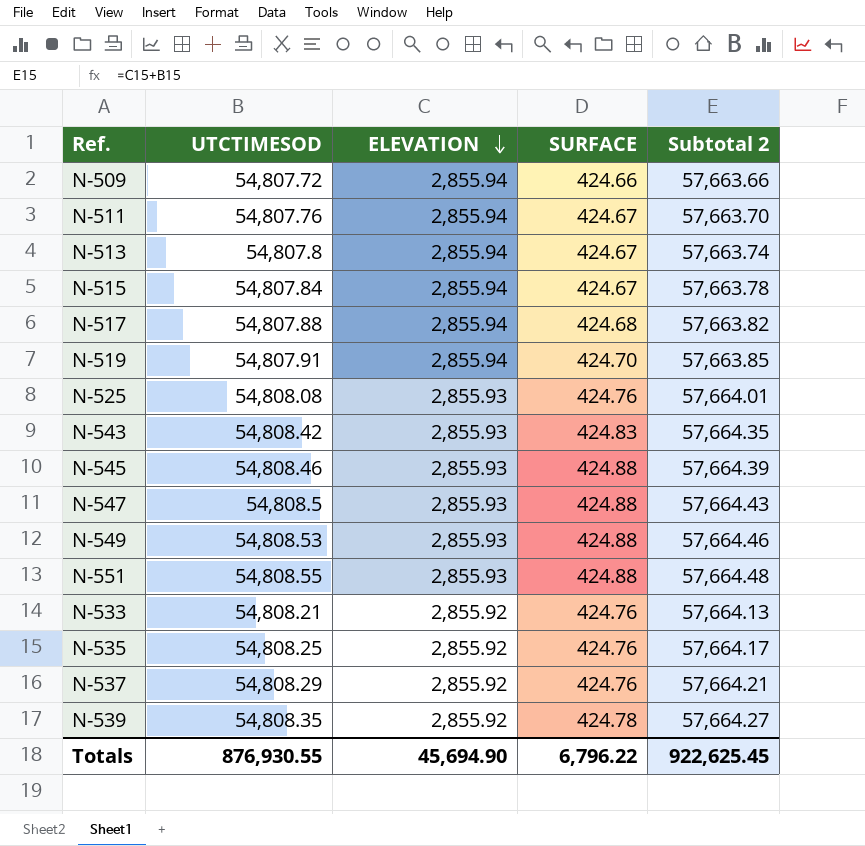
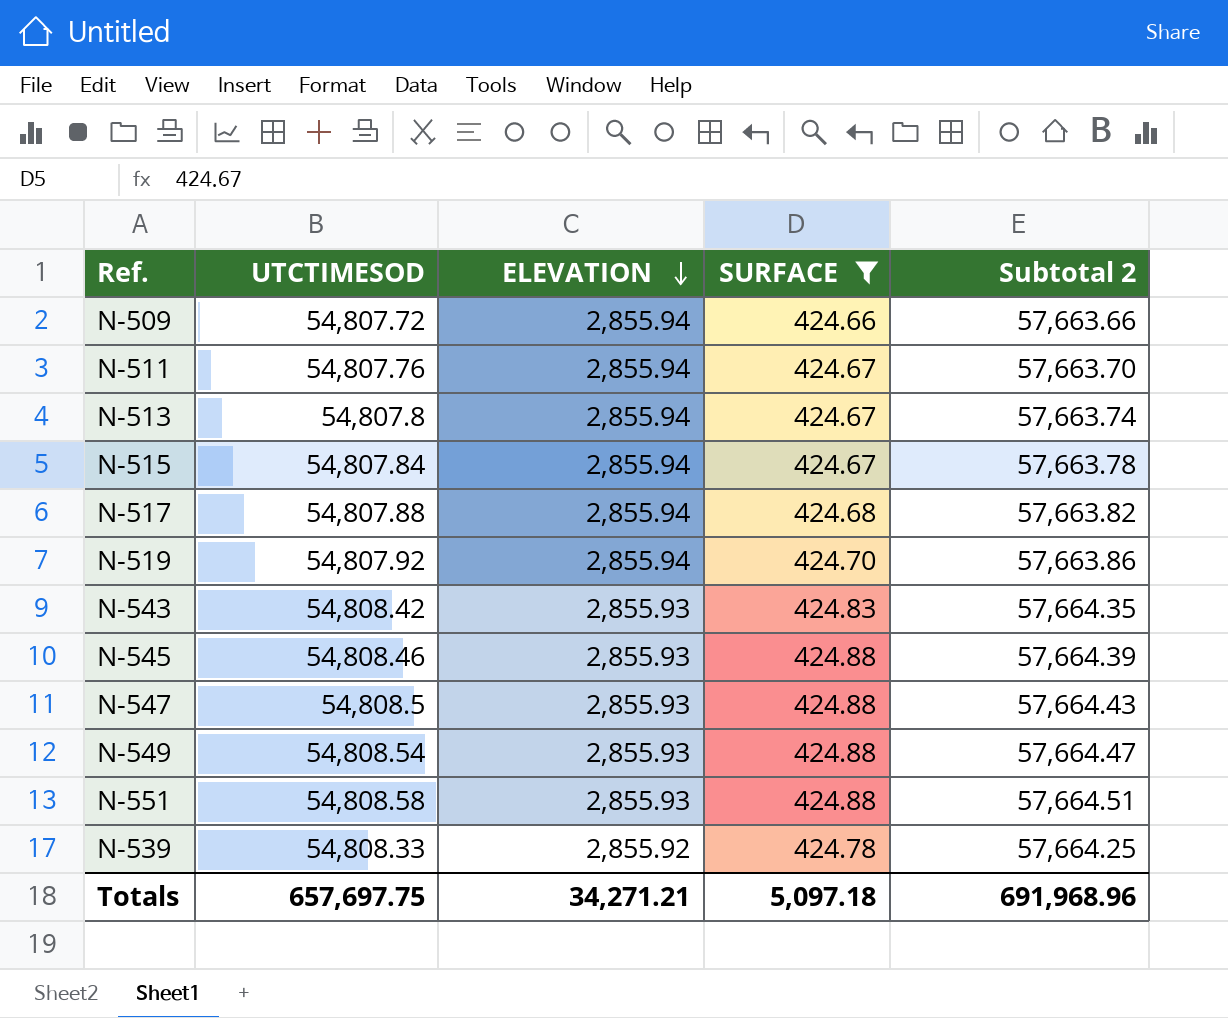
filter: none -> SURFACE != 424.76
N-519 | UTCTIMESOD: 54,807.91 -> 54,807.92
N-519 | Subtotal 2: 57,663.85 -> 57,663.86
N-549 | UTCTIMESOD: 54,808.53 -> 54,808.54
N-549 | Subtotal 2: 57,664.46 -> 57,664.47
N-551 | UTCTIMESOD: 54,808.55 -> 54,808.58
N-551 | Subtotal 2: 57,664.48 -> 57,664.51
N-539 | UTCTIMESOD: 54,808.35 -> 54,808.33
N-539 | Subtotal 2: 57,664.27 -> 57,664.25
Totals | UTCTIMESOD: 876,930.55 -> 657,697.75
Totals | ELEVATION: 45,694.90 -> 34,271.21
Totals | SURFACE: 6,796.22 -> 5,097.18
Totals | Subtotal 2: 922,625.45 -> 691,968.96

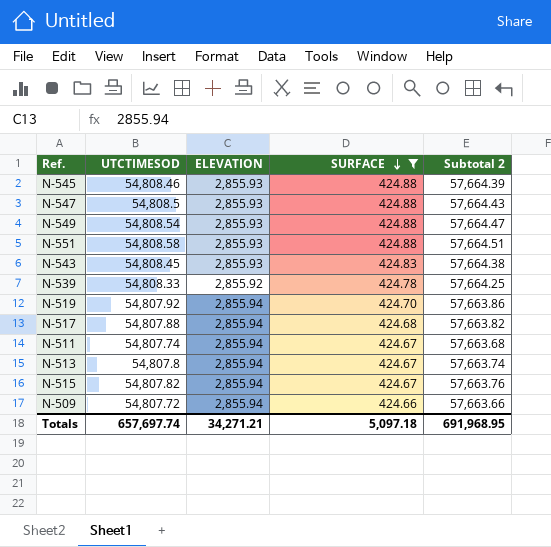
row order: ELEVATION descending -> SURFACE descending
N-543 | UTCTIMESOD: 54,808.42 -> 54,808.45
N-543 | Subtotal 2: 57,664.35 -> 57,664.38
N-511 | UTCTIMESOD: 54,807.76 -> 54,807.74
N-511 | Subtotal 2: 57,663.70 -> 57,663.68
N-515 | UTCTIMESOD: 54,807.84 -> 54,807.82
N-515 | Subtotal 2: 57,663.78 -> 57,663.76
Totals | UTCTIMESOD: 657,697.75 -> 657,697.74
Totals | Subtotal 2: 691,968.96 -> 691,968.95

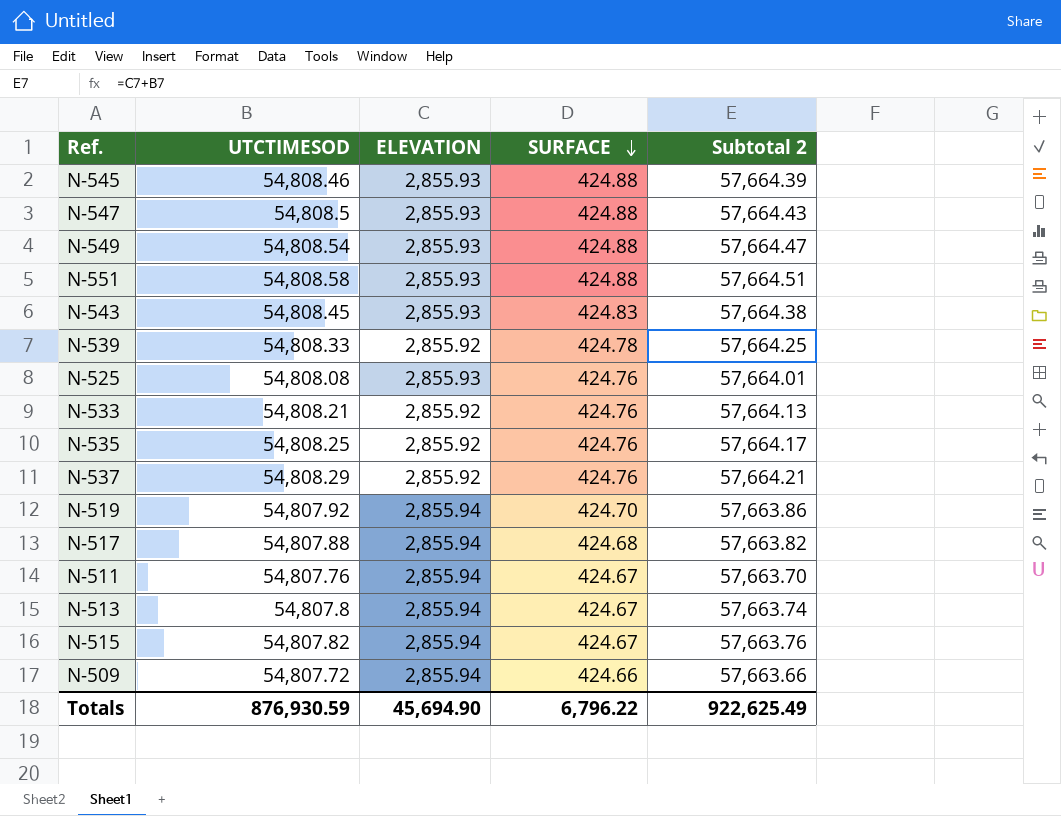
filter: SURFACE != 424.76 -> none
N-511 | UTCTIMESOD: 54,807.74 -> 54,807.76
N-511 | Subtotal 2: 57,663.68 -> 57,663.70
Totals | UTCTIMESOD: 657,697.74 -> 876,930.59
Totals | ELEVATION: 34,271.21 -> 45,694.90
Totals | SURFACE: 5,097.18 -> 6,796.22
Totals | Subtotal 2: 691,968.95 -> 922,625.49

